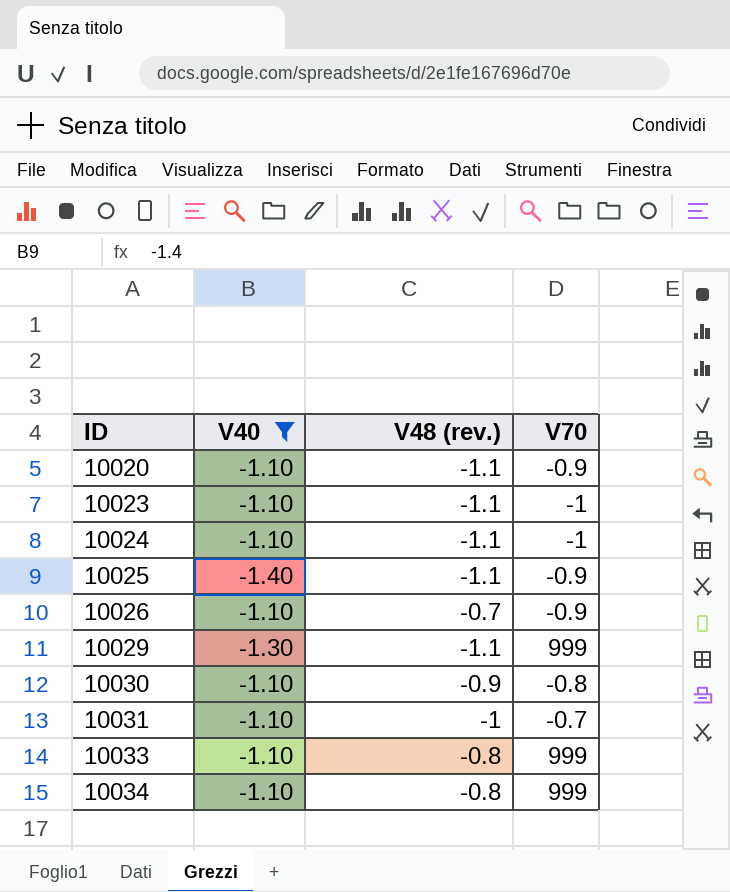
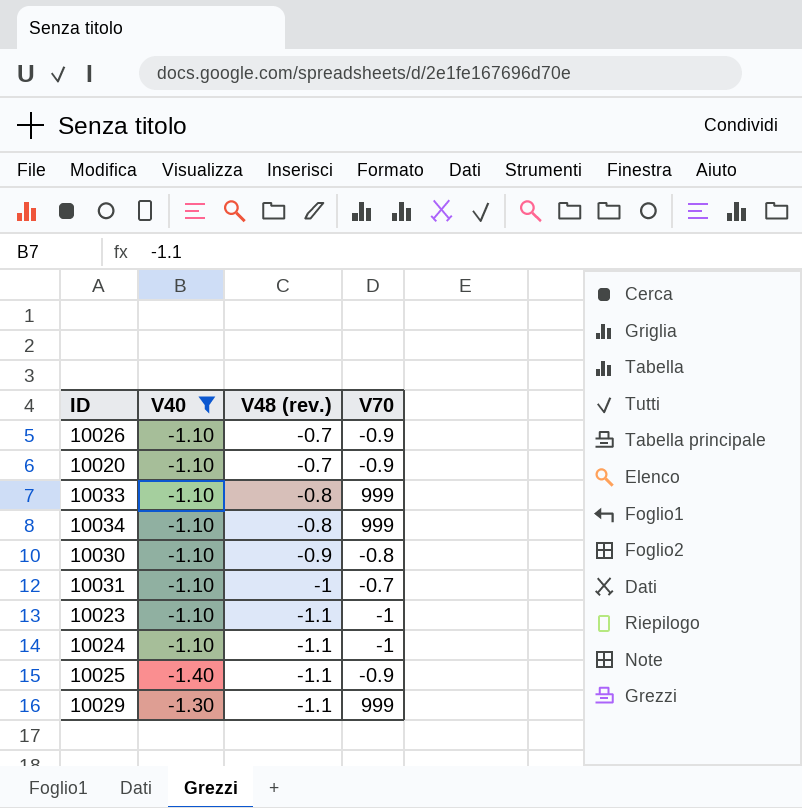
row order: ID ascending -> V48 (rev.) descending
10020 | V48 (rev.): -1.1 -> -0.7

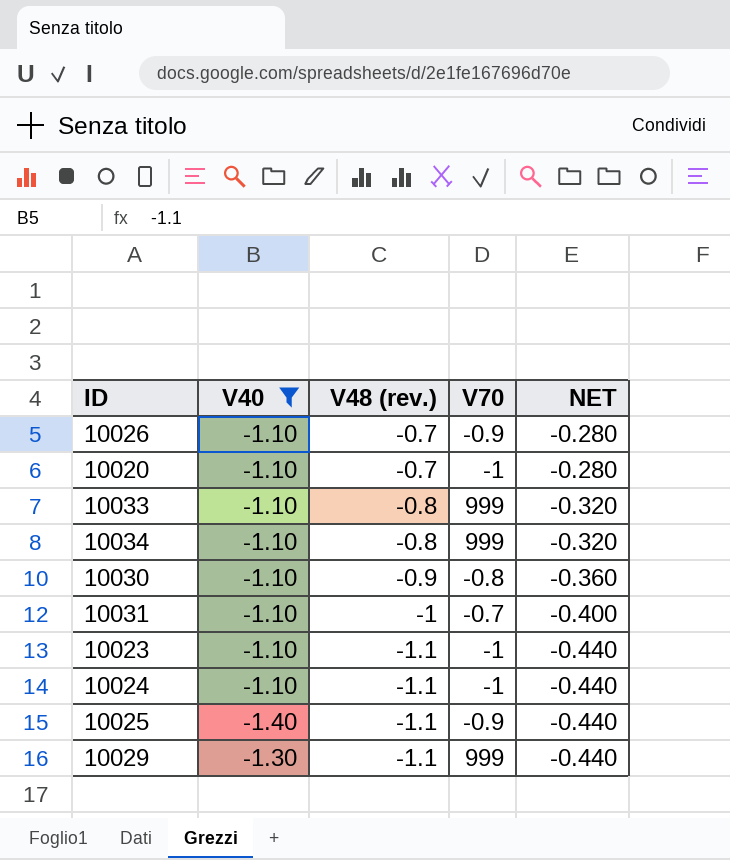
column NET | formula: none -> [V48 (rev.)] * 0.4
10020 | V70: -0.9 -> -1

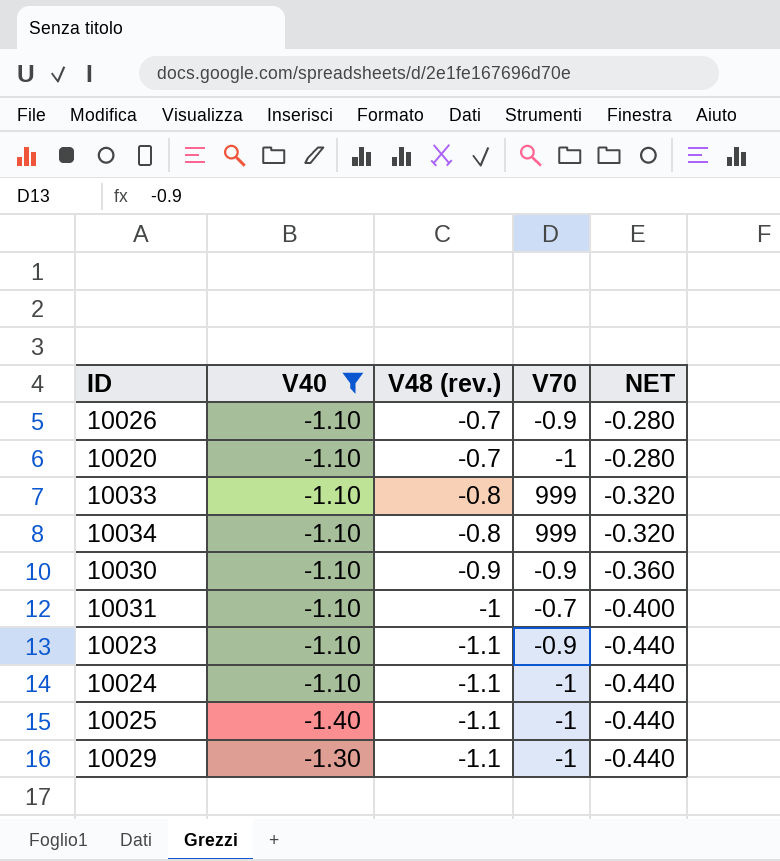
10030 | V70: -0.8 -> -0.9
10023 | V70: -1 -> -0.9
10025 | V70: -0.9 -> -1
10029 | V70: 999 -> -1

